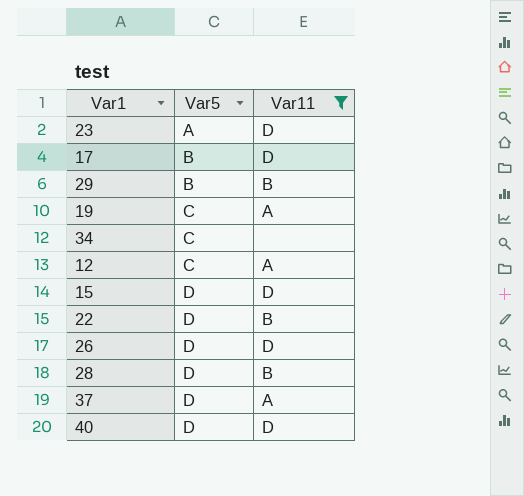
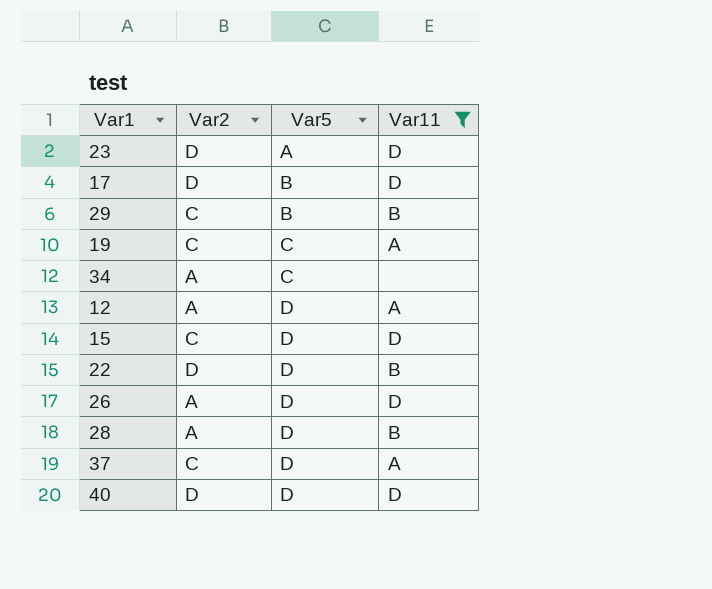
column Var2 | position: none -> 2
12 | Var5: C -> D

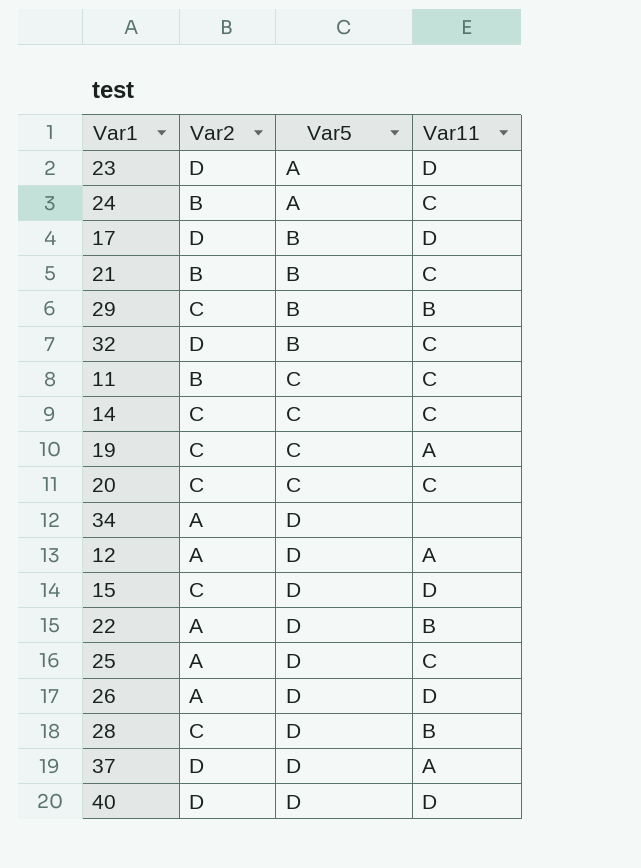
filter: Var11 != C -> none
34 | Var5: C -> D
22 | Var2: D -> A
28 | Var2: A -> C
37 | Var2: C -> D

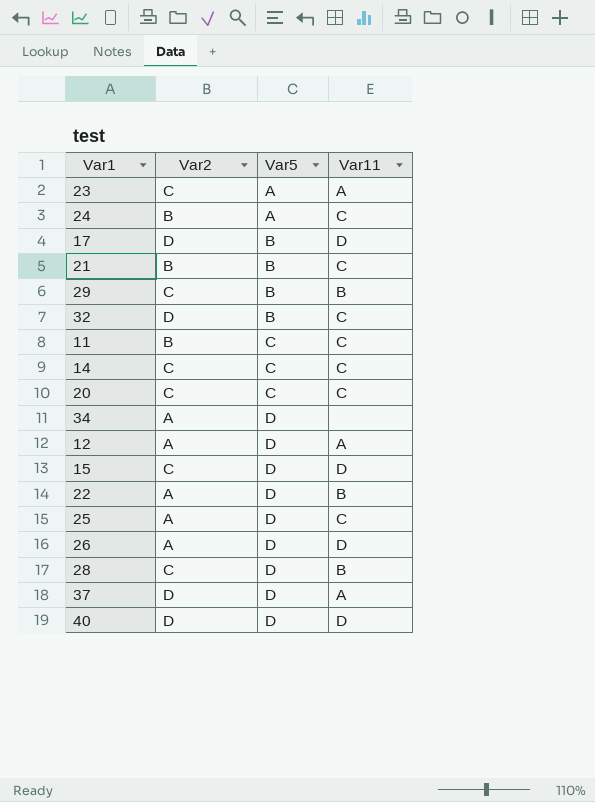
row 19: C | C | A -> none
23 | Var2: D -> C
23 | Var11: D -> A

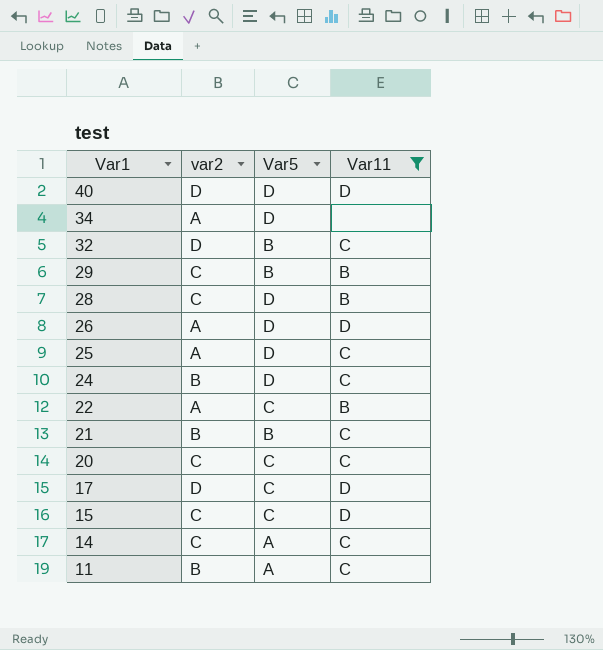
filter: none -> Var11 != A
row order: Var5 ascending -> Var1 descending
column name: Var2 -> var2
24 | Var5: A -> D
22 | Var5: D -> C
17 | Var5: B -> C
15 | Var5: D -> C
14 | Var5: C -> A
11 | Var5: C -> A

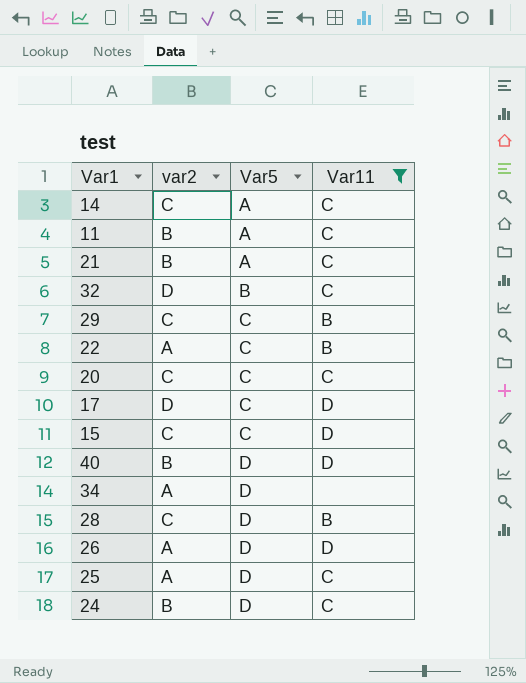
row order: Var1 descending -> Var5 ascending
21 | Var5: B -> A
29 | Var5: B -> C
40 | var2: D -> B

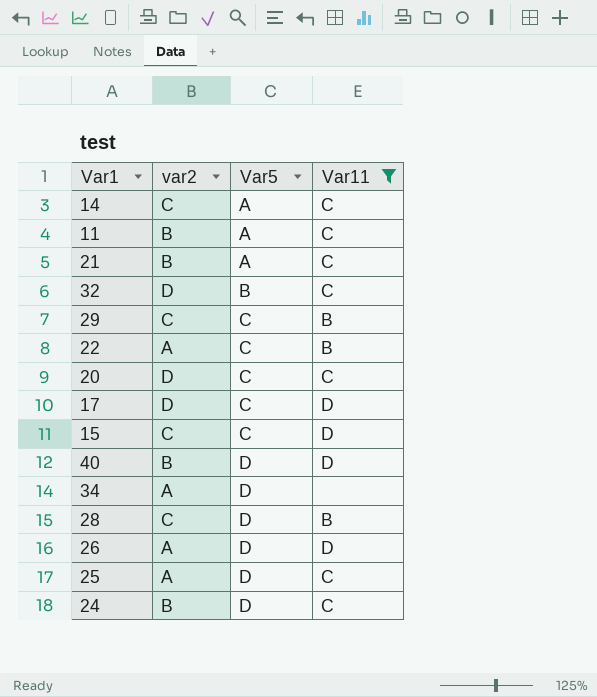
20 | var2: C -> D

